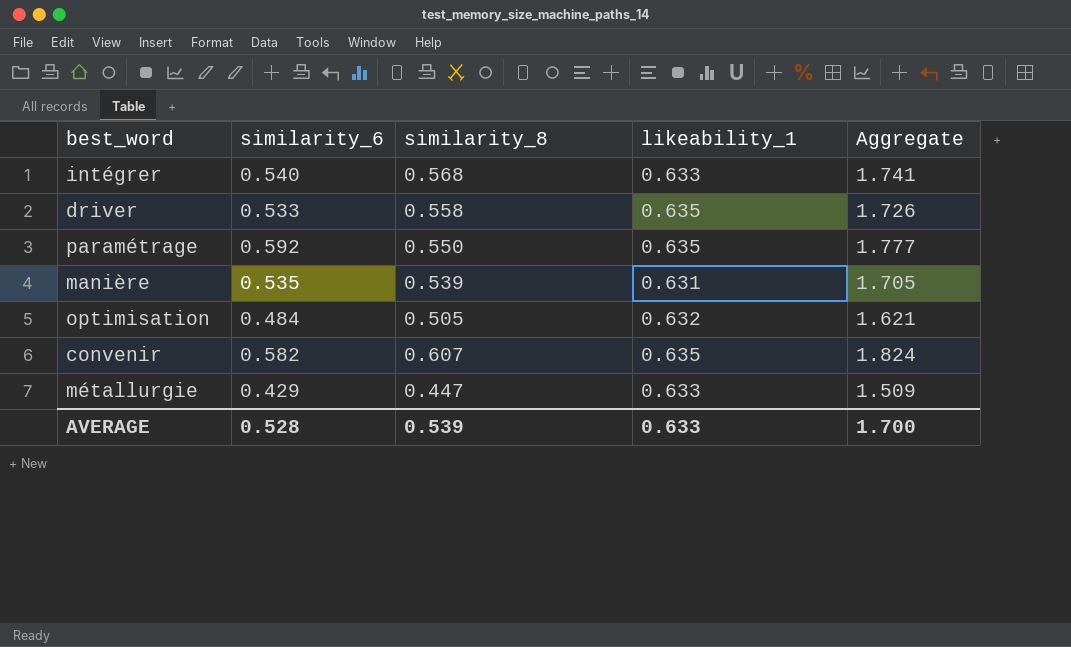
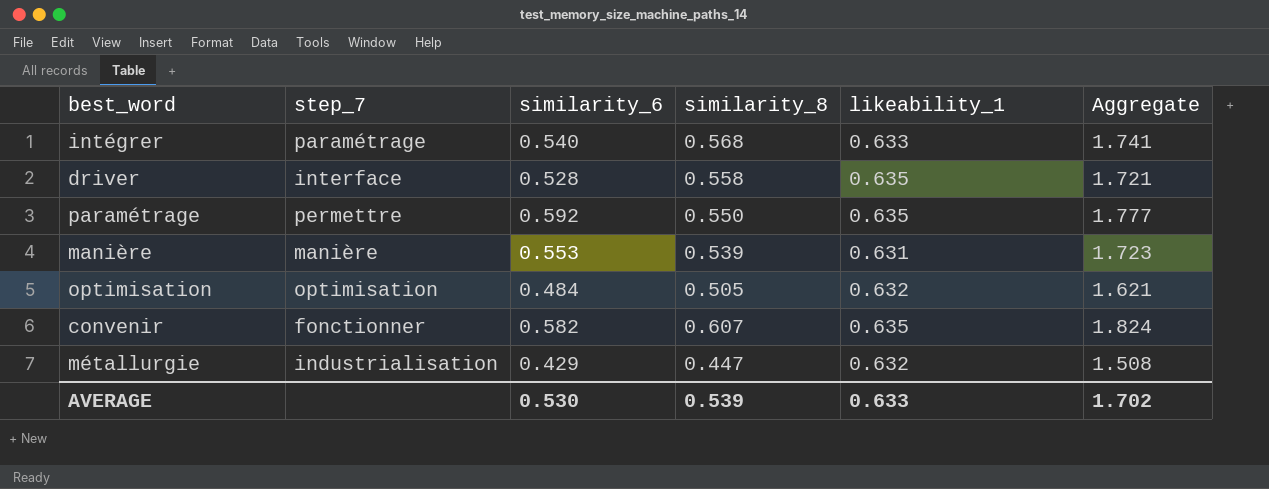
column step_7 | position: none -> 2
driver | similarity_6: 0.533 -> 0.528
driver | Aggregate: 1.726 -> 1.721
manière | similarity_6: 0.535 -> 0.553
manière | Aggregate: 1.705 -> 1.723
métallurgie | likeability_1: 0.633 -> 0.632
métallurgie | Aggregate: 1.509 -> 1.508
AVERAGE | similarity_6: 0.528 -> 0.530
AVERAGE | Aggregate: 1.700 -> 1.702

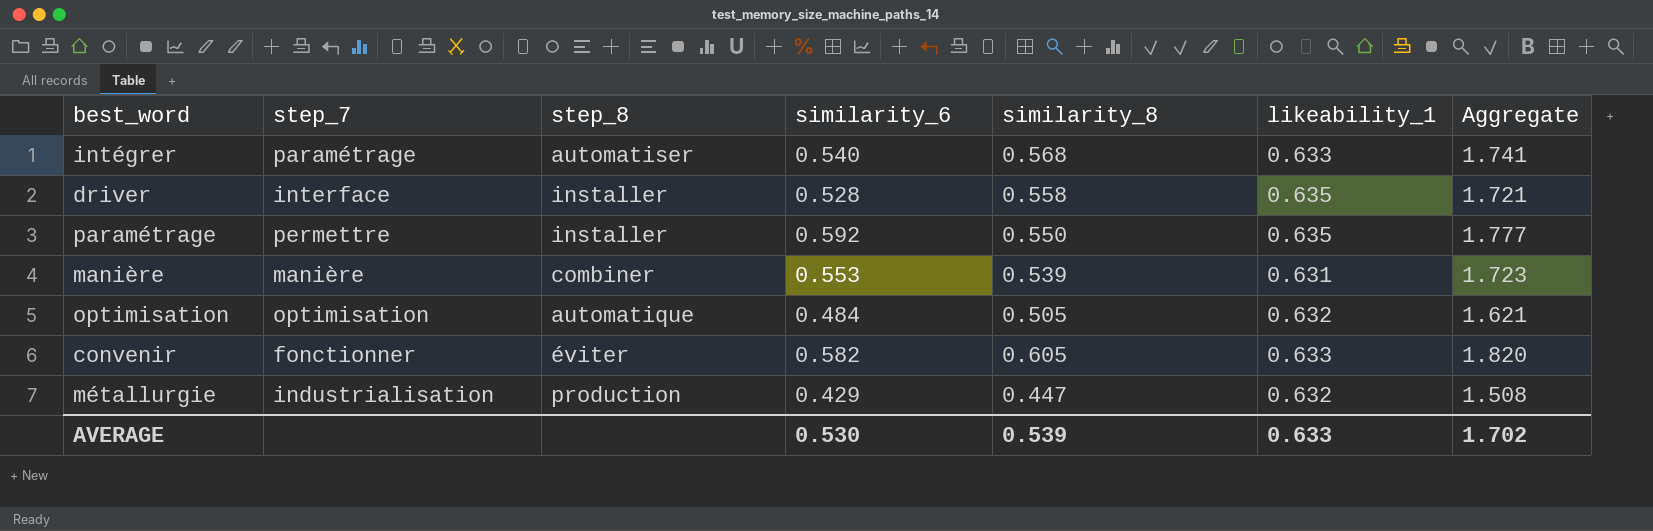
column step_8 | position: none -> 3
convenir | similarity_8: 0.607 -> 0.605
convenir | likeability_1: 0.635 -> 0.633
convenir | Aggregate: 1.824 -> 1.820

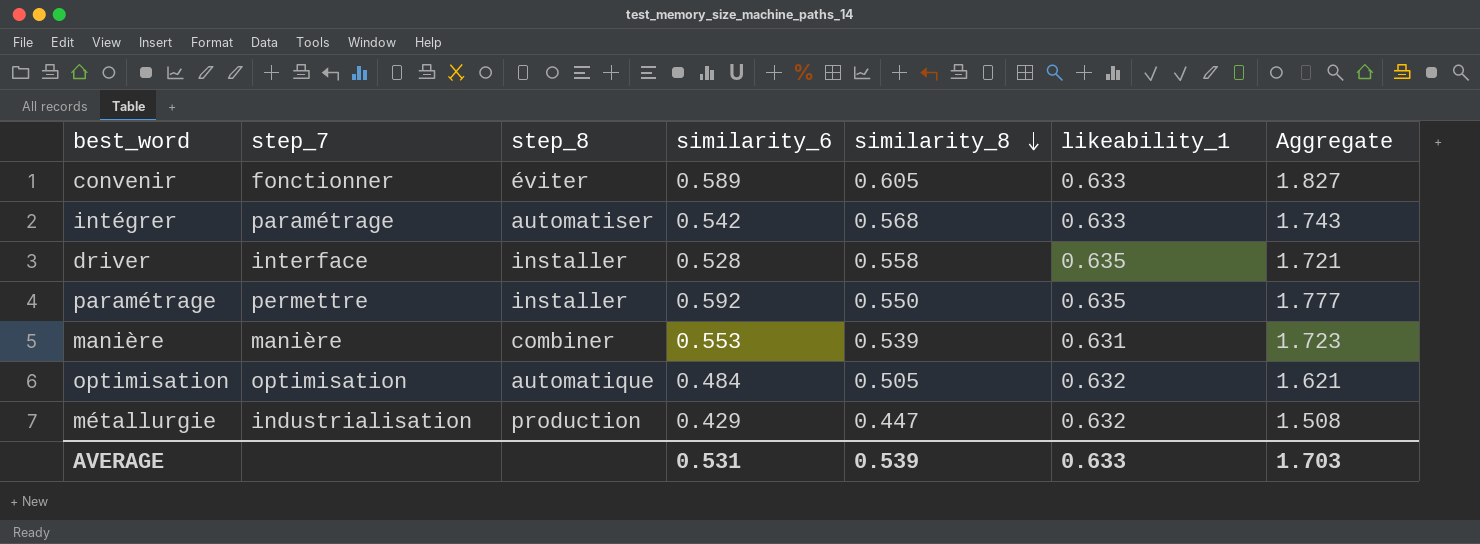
row order: none -> similarity_8 descending
convenir | similarity_6: 0.582 -> 0.589
convenir | Aggregate: 1.820 -> 1.827
intégrer | similarity_6: 0.540 -> 0.542
intégrer | Aggregate: 1.741 -> 1.743
AVERAGE | similarity_6: 0.530 -> 0.531
AVERAGE | Aggregate: 1.702 -> 1.703

